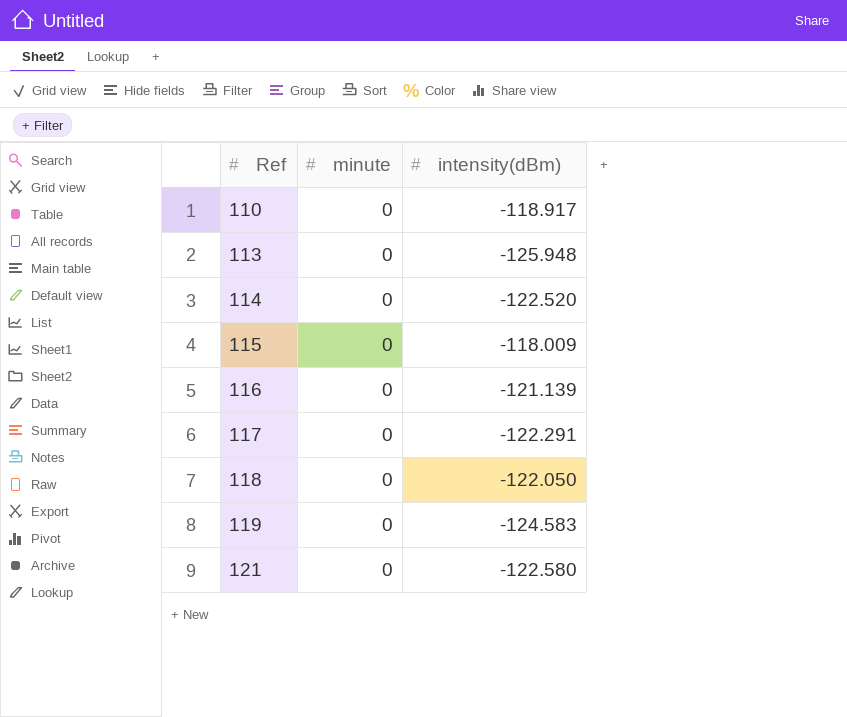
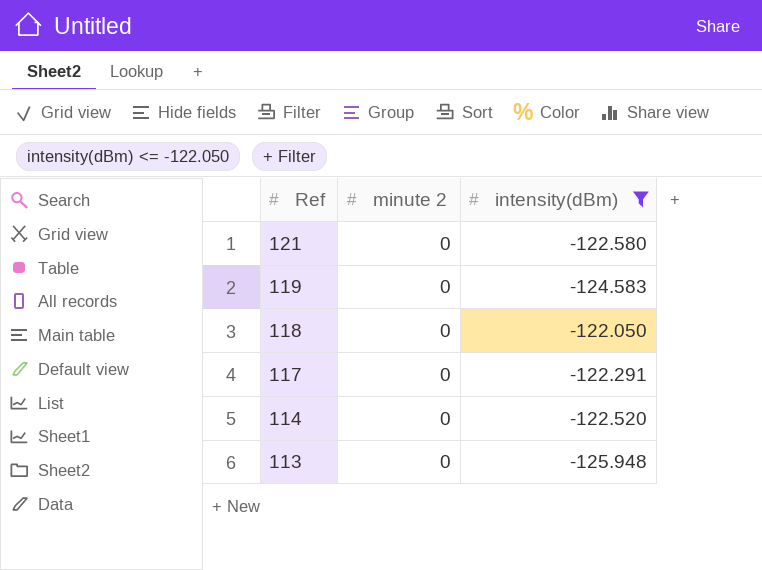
filter: none -> intensity(dBm) <= -122.050
row order: Ref ascending -> Ref descending
column name: minute -> minute 2

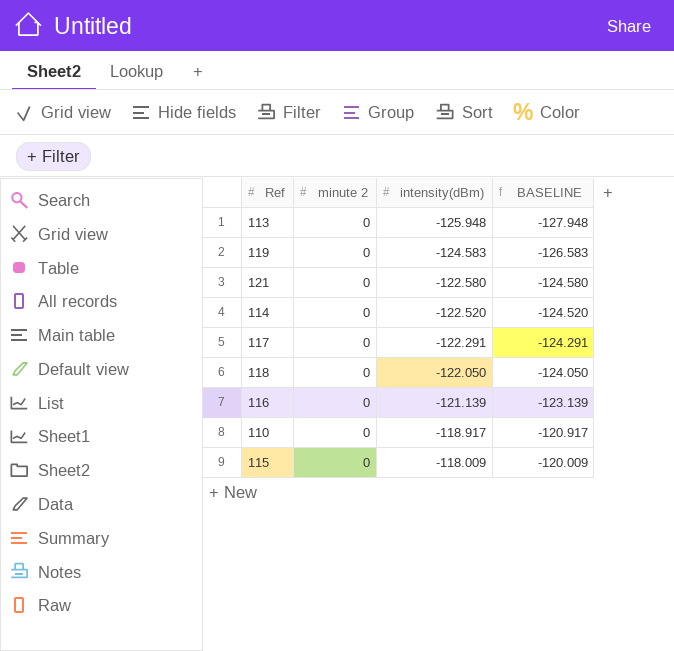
filter: intensity(dBm) <= -122.050 -> none
row order: Ref descending -> intensity(dBm) ascending
column BASELINE | formula: none -> [intensity(dBm)] - 2

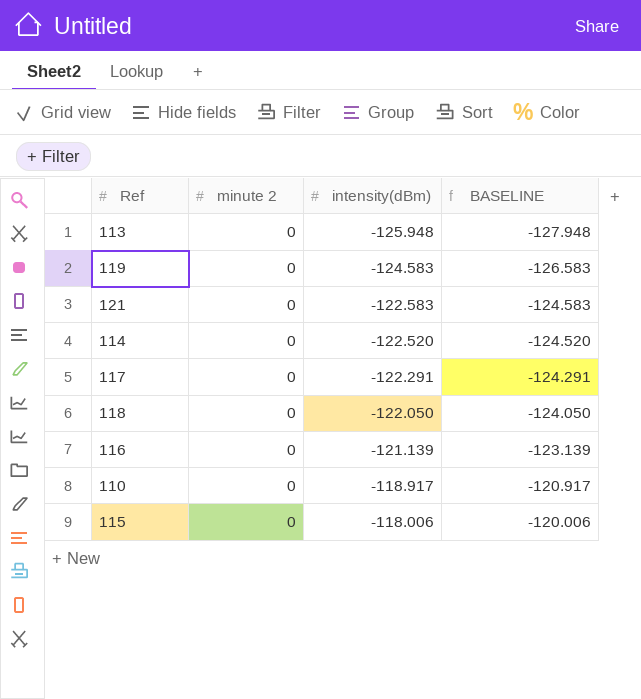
121 | intensity(dBm): -122.580 -> -122.583
121 | BASELINE: -124.580 -> -124.583
115 | intensity(dBm): -118.009 -> -118.006
115 | BASELINE: -120.009 -> -120.006

